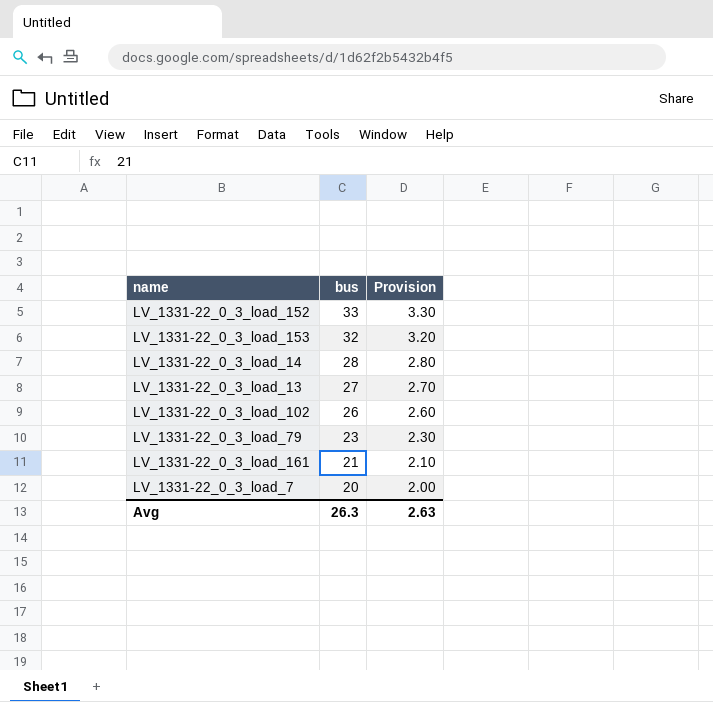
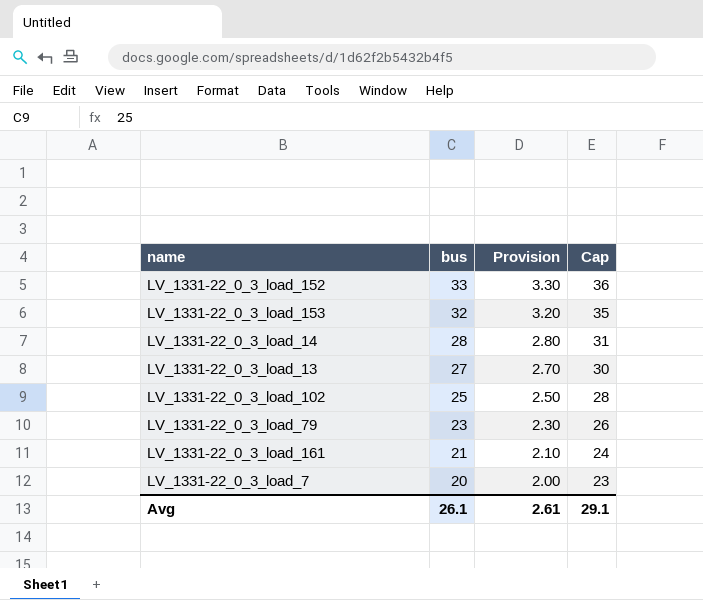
column Cap | formula: none -> [bus] + 3
LV_1331-22_0_3_load_102 | bus: 26 -> 25
LV_1331-22_0_3_load_102 | Provision: 2.60 -> 2.50
Avg | bus: 26.3 -> 26.1
Avg | Provision: 2.63 -> 2.61

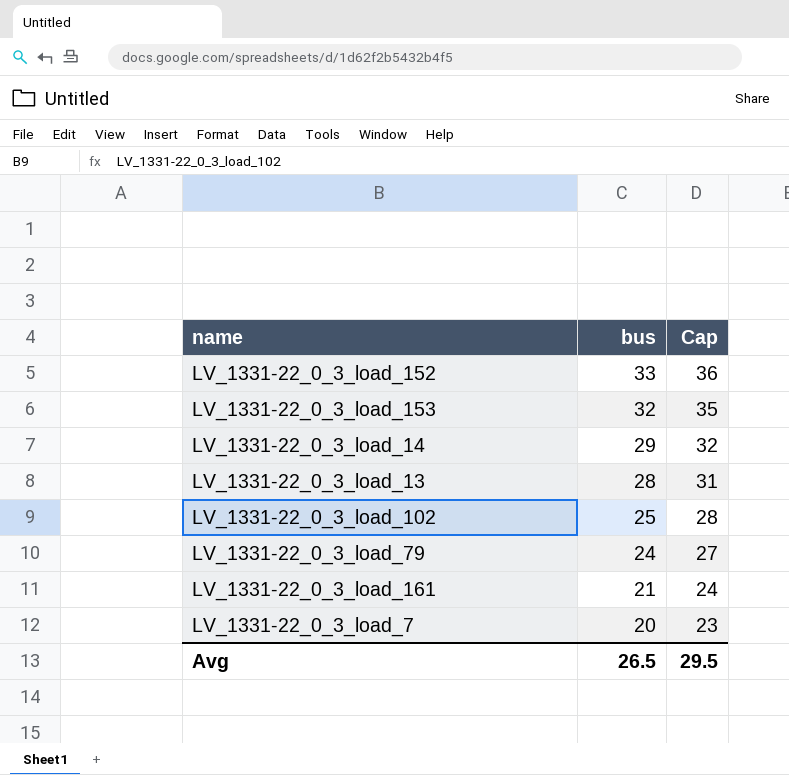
column Provision | formula: [bus] * 0.1 -> none
LV_1331-22_0_3_load_14 | bus: 28 -> 29
LV_1331-22_0_3_load_14 | Cap: 31 -> 32
LV_1331-22_0_3_load_13 | bus: 27 -> 28
LV_1331-22_0_3_load_13 | Cap: 30 -> 31
LV_1331-22_0_3_load_79 | bus: 23 -> 24
LV_1331-22_0_3_load_79 | Cap: 26 -> 27
Avg | bus: 26.1 -> 26.5
Avg | Cap: 29.1 -> 29.5

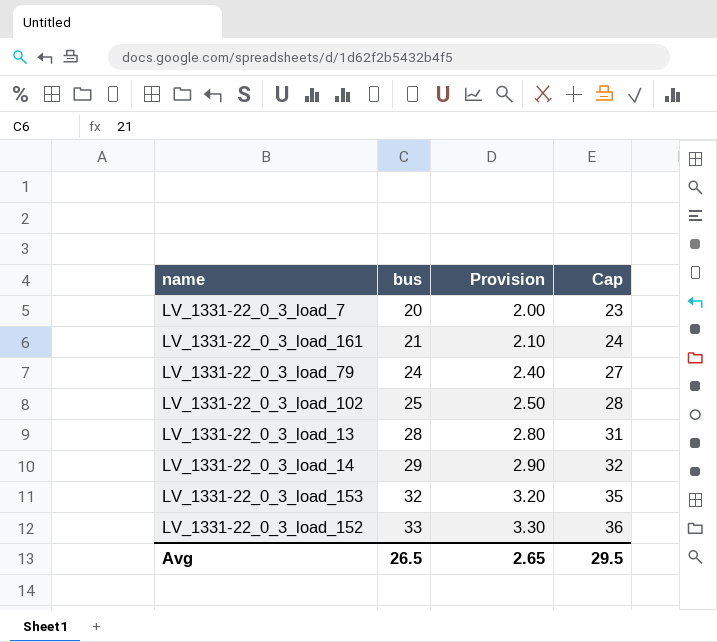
row order: bus descending -> bus ascending
column Provision | formula: none -> [bus] * 0.1

